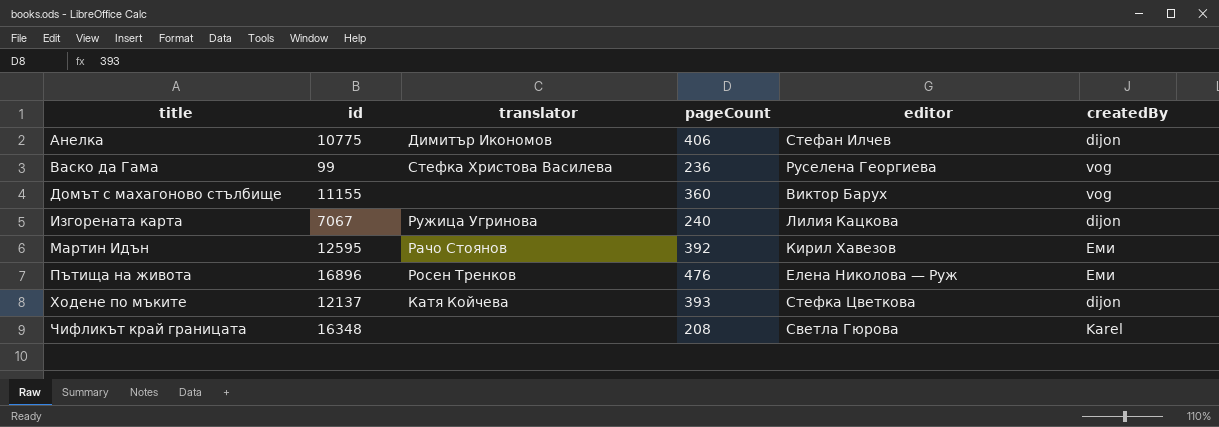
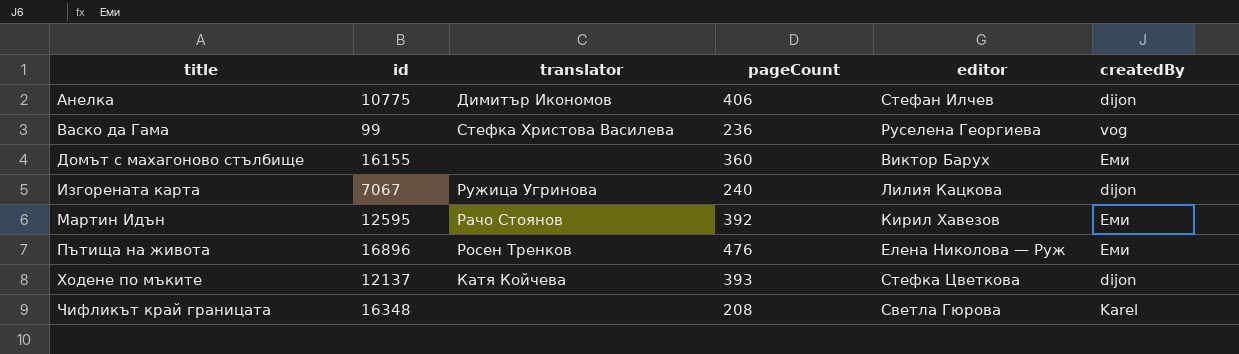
Домът с махагоново стълбище | id: 11155 -> 16155
Домът с махагоново стълбище | createdBy: vog -> Еми

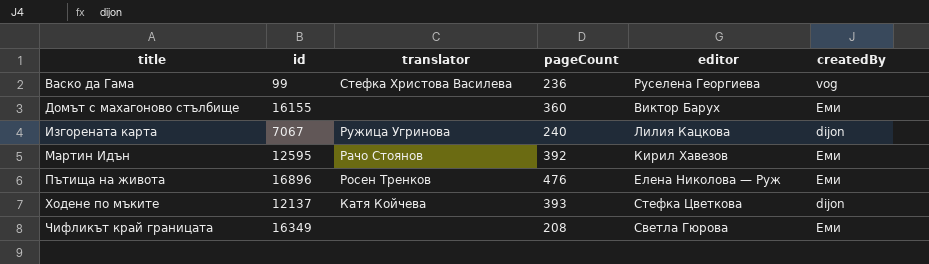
row Анелка: 10775 | Димитър Икономов | 406 | Стефан Илчев | dijon -> none
Чифликът край границата | id: 16348 -> 16349
Чифликът край границата | createdBy: Karel -> Еми

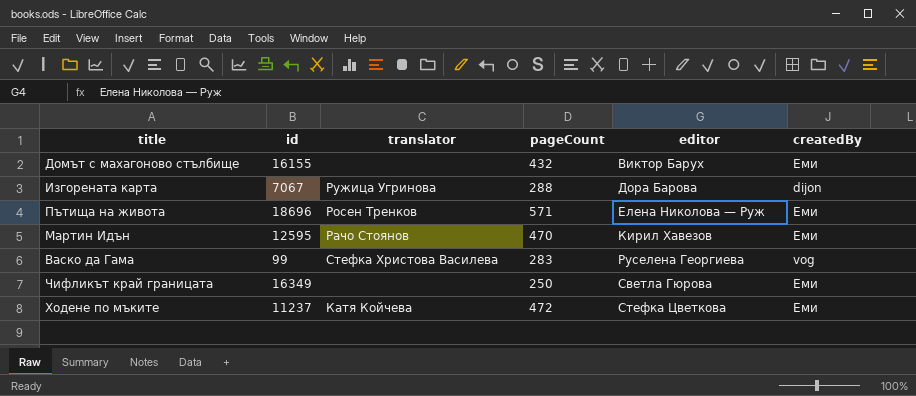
row order: title ascending -> editor ascending
Домът с махагоново стълбище | pageCount: 360 -> 432
Изгорената карта | pageCount: 240 -> 288
Изгорената карта | editor: Лилия Кацкова -> Дора Барова
Пътища на живота | id: 16896 -> 18696
Пътища на живота | pageCount: 476 -> 571
Мартин Идън | pageCount: 392 -> 470
Васко да Гама | pageCount: 236 -> 283
Чифликът край границата | pageCount: 208 -> 250
Ходене по мъките | id: 12137 -> 11237
Ходене по мъките | pageCount: 393 -> 472
Ходене по мъките | createdBy: dijon -> Еми

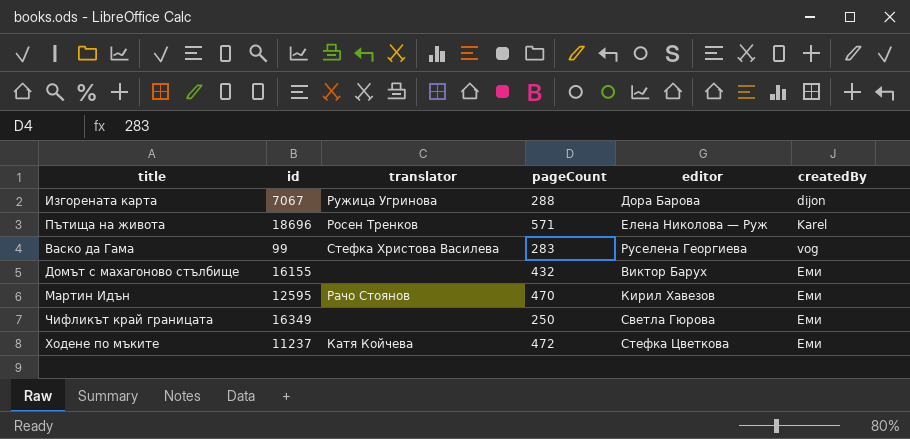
row order: editor ascending -> createdBy ascending
Пътища на живота | createdBy: Еми -> Karel

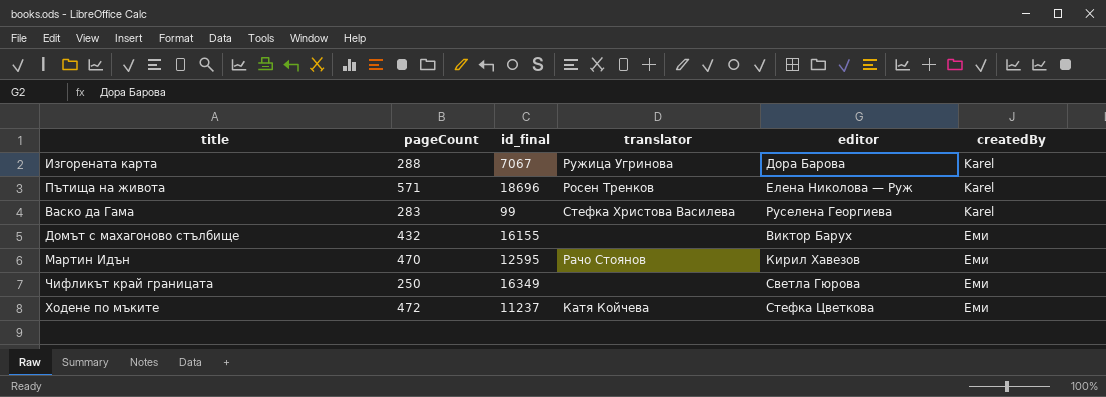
column pageCount | position: 4 -> 2
column name: id -> id_final
Изгорената карта | createdBy: dijon -> Karel
Васко да Гама | createdBy: vog -> Karel

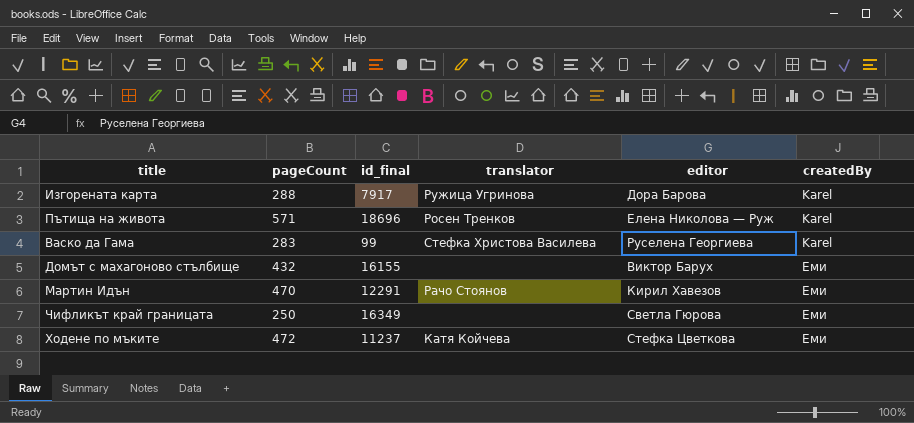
Изгорената карта | id_final: 7067 -> 7917
Мартин Идън | id_final: 12595 -> 12291

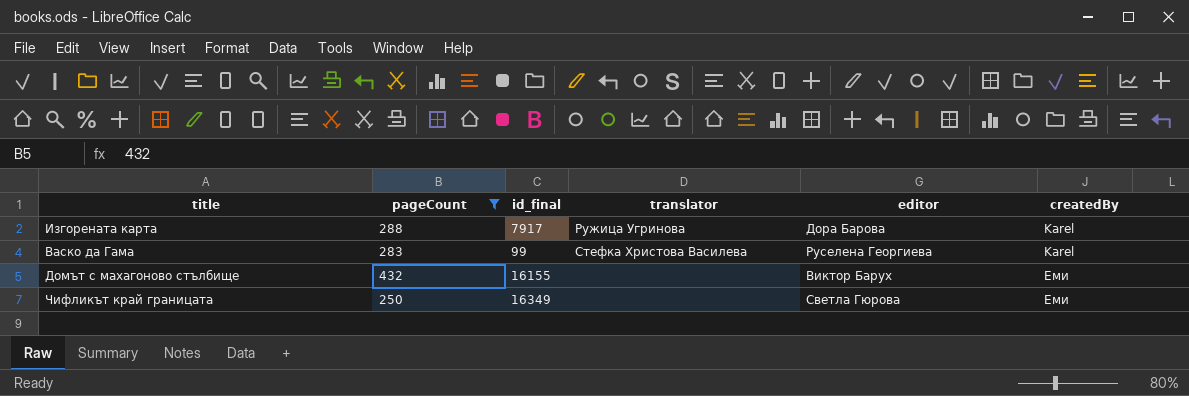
filter: none -> pageCount <= 432

